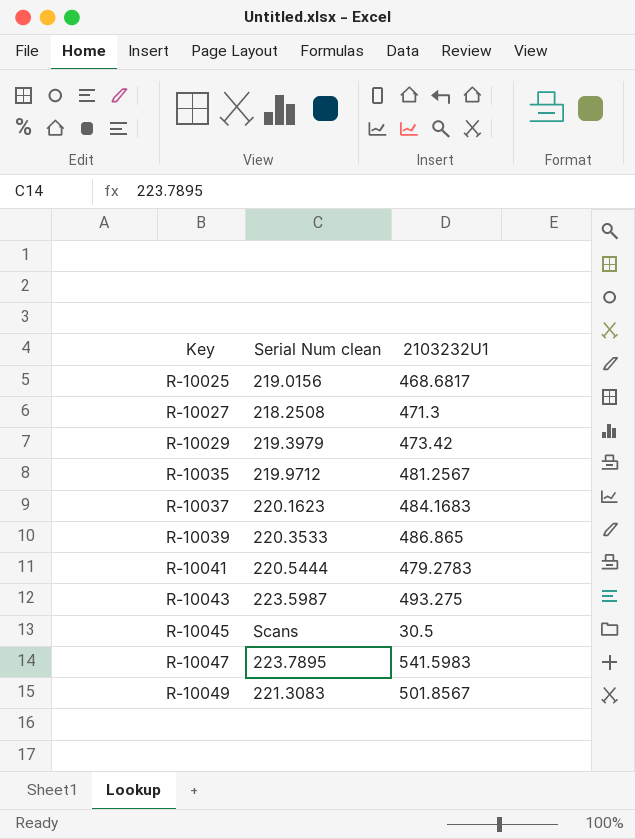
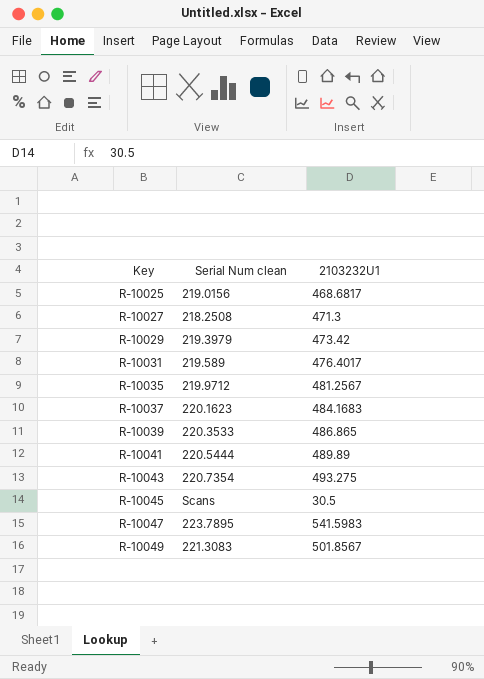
row R-10031: none -> 219.589 | 476.4017
R-10041 | 2103232U1: 479.2783 -> 489.89
R-10043 | Serial Num clean: 223.5987 -> 220.7354

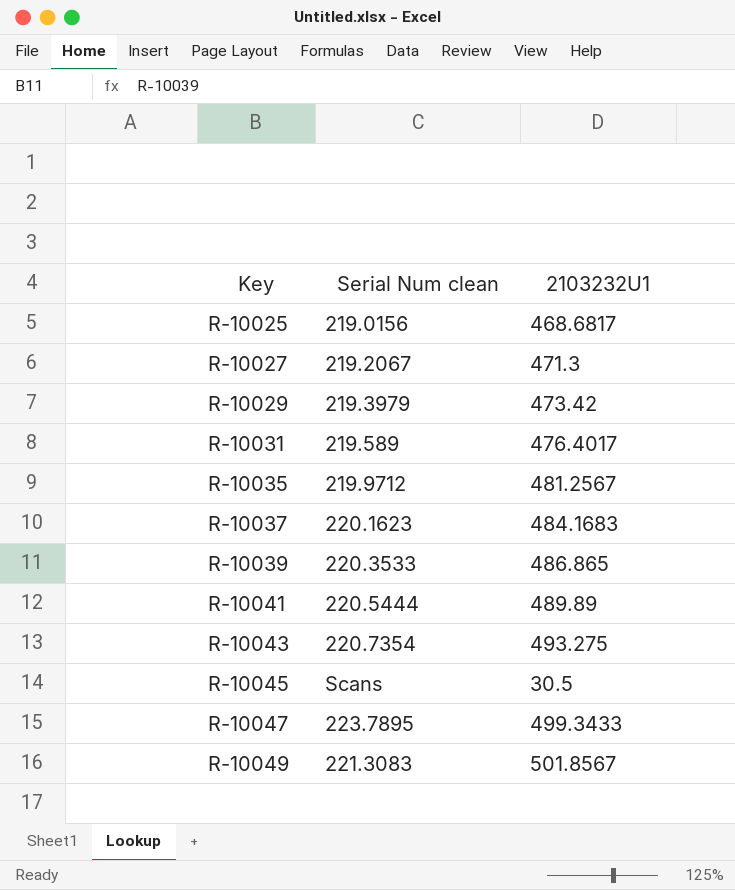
R-10027 | Serial Num clean: 218.2508 -> 219.2067
R-10047 | 2103232U1: 541.5983 -> 499.3433

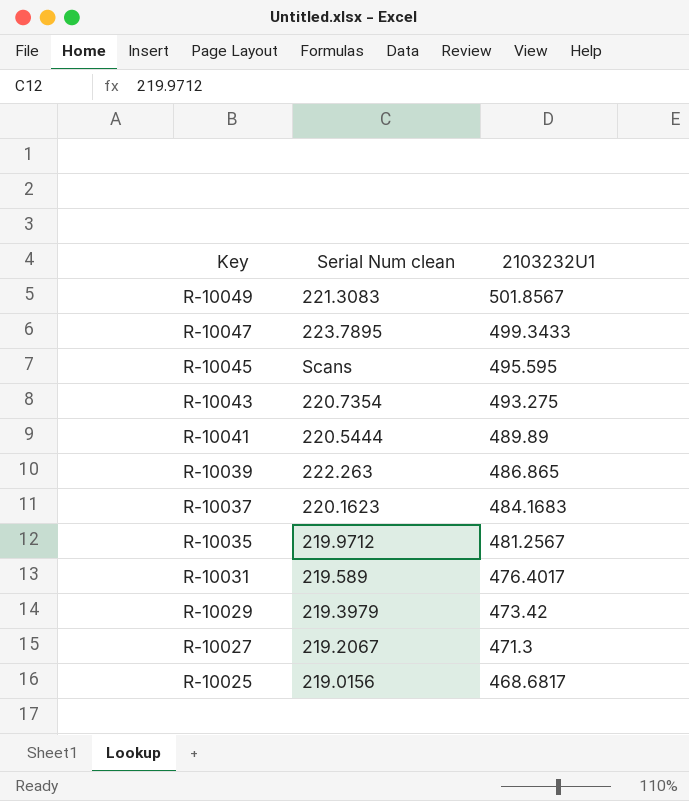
row order: Key ascending -> Key descending
R-10045 | 2103232U1: 30.5 -> 495.595
R-10039 | Serial Num clean: 220.3533 -> 222.263

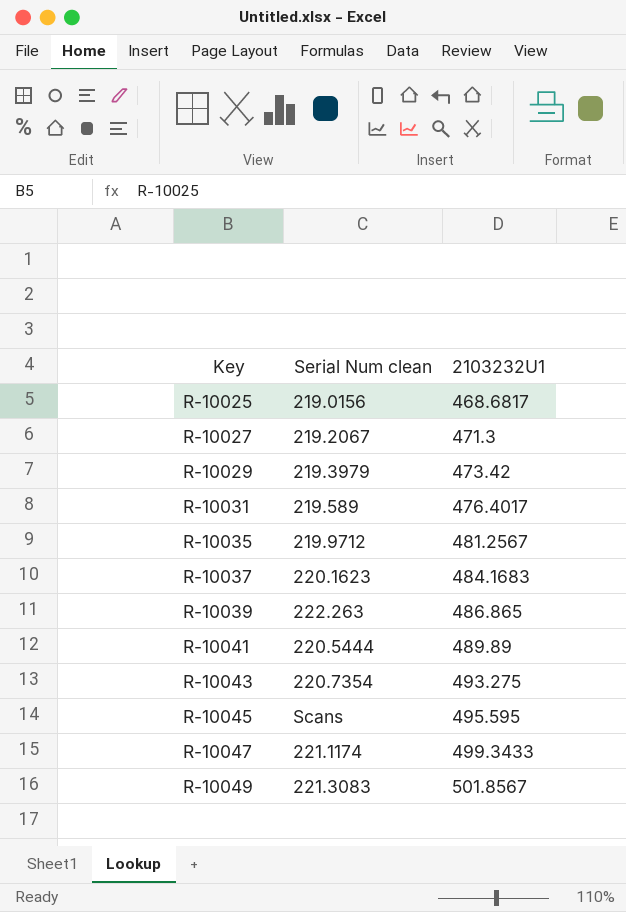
row order: Key descending -> Key ascending
R-10047 | Serial Num clean: 223.7895 -> 221.1174

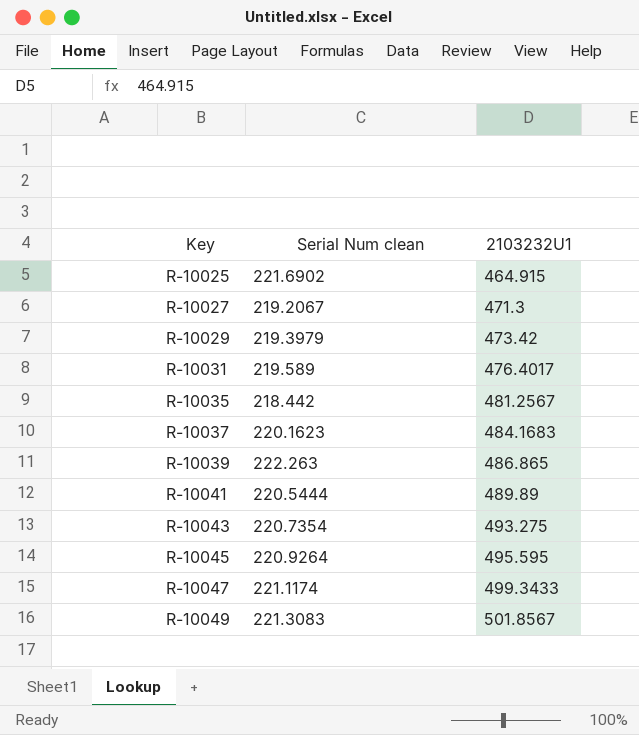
R-10025 | Serial Num clean: 219.0156 -> 221.6902
R-10025 | 2103232U1: 468.6817 -> 464.915
R-10035 | Serial Num clean: 219.9712 -> 218.442
R-10045 | Serial Num clean: Scans -> 220.9264

